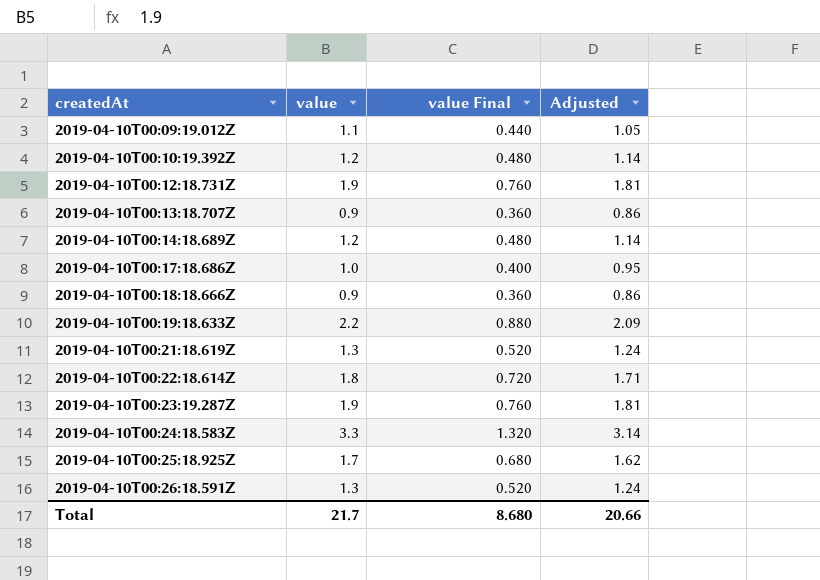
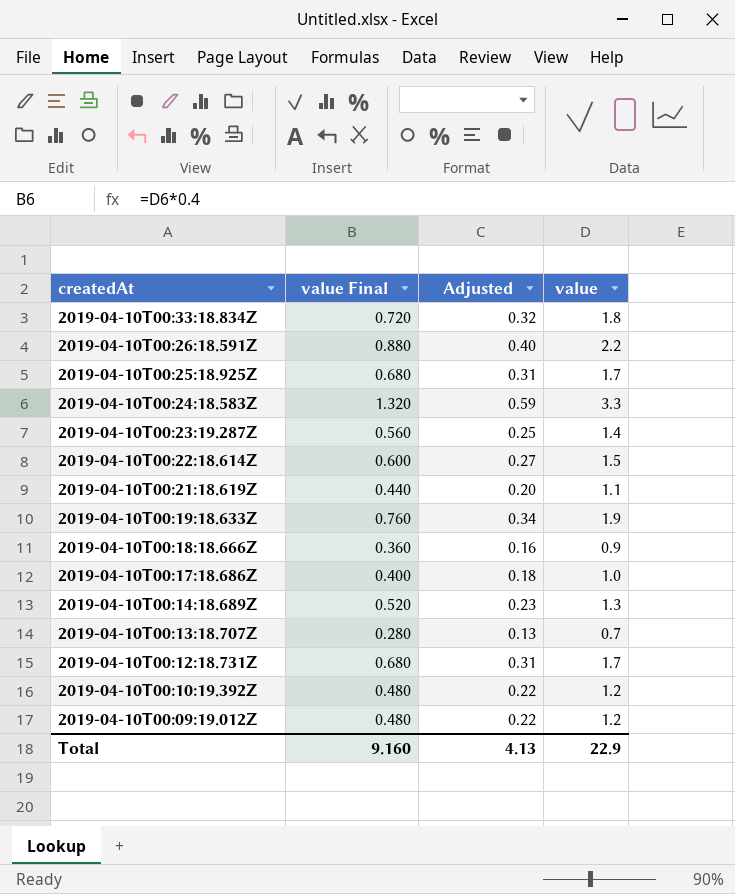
row order: createdAt ascending -> createdAt descending
column Adjusted | formula: [value] * 0.95 -> [value] * 0.18
column value | position: 2 -> 4
row 2019-04-10T00:33:18.834Z: none -> 0.720 | 0.32 | 1.8
2019-04-10T00:26:18.591Z | value Final: 0.520 -> 0.880
2019-04-10T00:26:18.591Z | value: 1.3 -> 2.2
2019-04-10T00:23:19.287Z | value Final: 0.760 -> 0.560
2019-04-10T00:23:19.287Z | value: 1.9 -> 1.4
2019-04-10T00:22:18.614Z | value Final: 0.720 -> 0.600
2019-04-10T00:22:18.614Z | value: 1.8 -> 1.5
2019-04-10T00:21:18.619Z | value Final: 0.520 -> 0.440
2019-04-10T00:21:18.619Z | value: 1.3 -> 1.1
2019-04-10T00:19:18.633Z | value Final: 0.880 -> 0.760
2019-04-10T00:19:18.633Z | value: 2.2 -> 1.9
2019-04-10T00:14:18.689Z | value Final: 0.480 -> 0.520
2019-04-10T00:14:18.689Z | value: 1.2 -> 1.3
2019-04-10T00:13:18.707Z | value Final: 0.360 -> 0.280
2019-04-10T00:13:18.707Z | value: 0.9 -> 0.7
2019-04-10T00:12:18.731Z | value Final: 0.760 -> 0.680
2019-04-10T00:12:18.731Z | value: 1.9 -> 1.7
2019-04-10T00:09:19.012Z | value Final: 0.440 -> 0.480
2019-04-10T00:09:19.012Z | value: 1.1 -> 1.2
Total | value Final: 8.680 -> 9.160
Total | Adjusted: 20.66 -> 4.13
Total | value: 21.7 -> 22.9

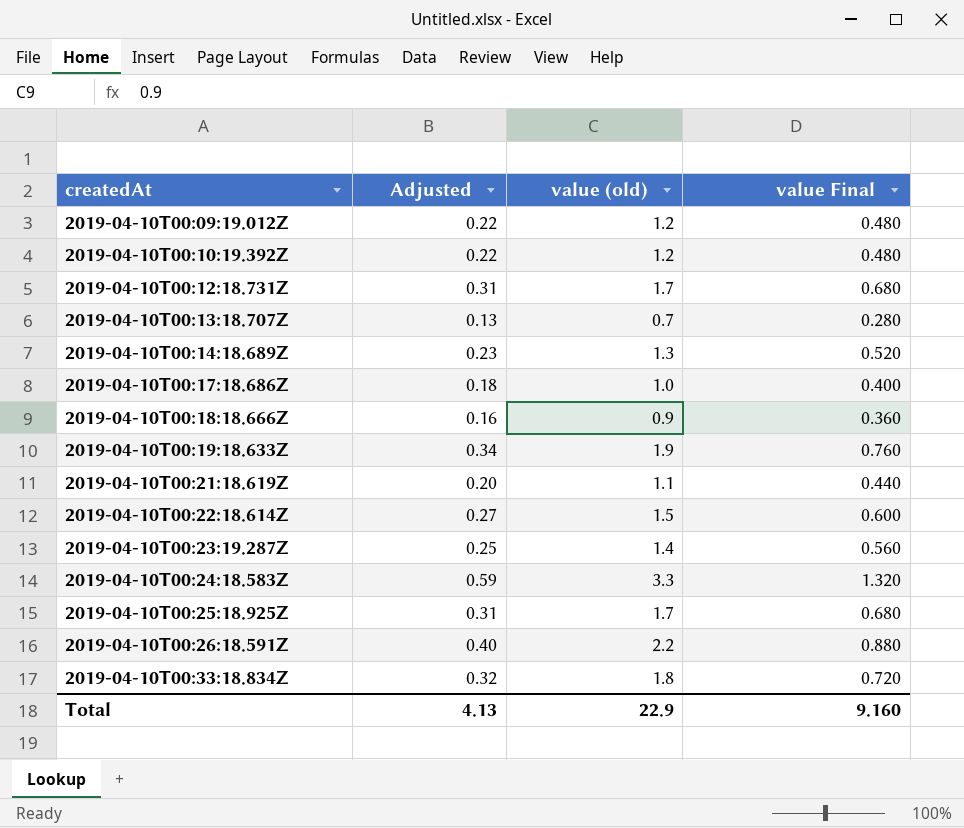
row order: createdAt descending -> createdAt ascending
column name: value -> value (old)
column value Final | position: 2 -> 4

